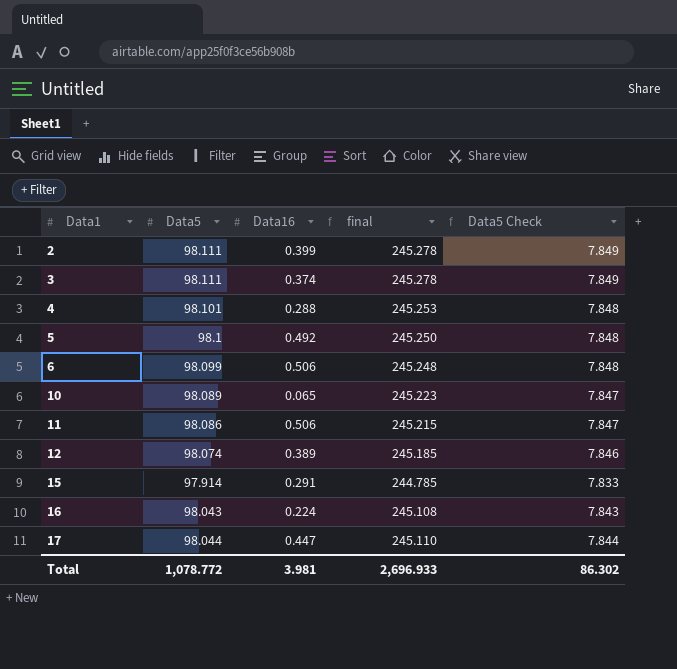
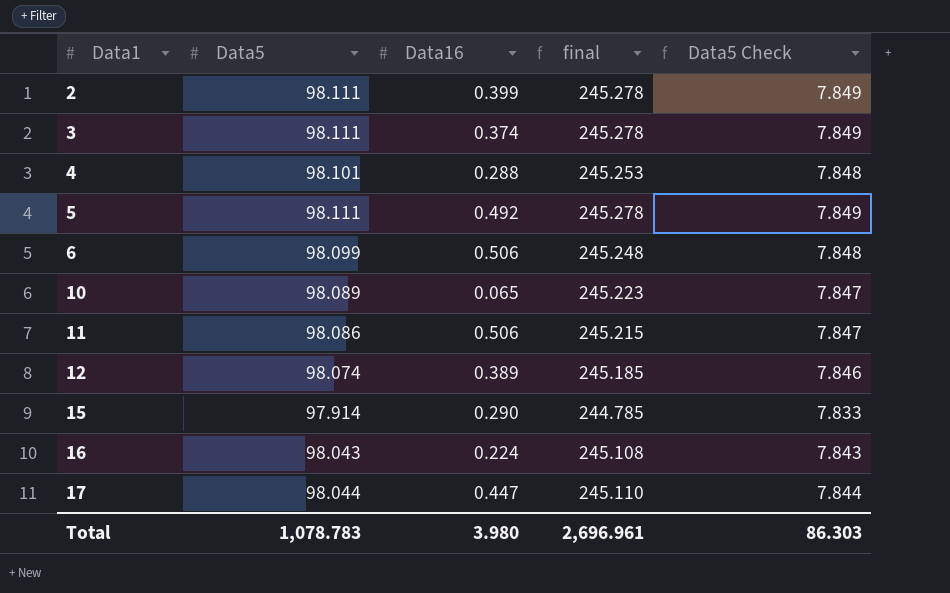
5 | Data5: 98.1 -> 98.111
5 | final: 245.250 -> 245.278
5 | Data5 Check: 7.848 -> 7.849
15 | Data16: 0.291 -> 0.290
Total | Data5: 1,078.772 -> 1,078.783
Total | Data16: 3.981 -> 3.980
Total | final: 2,696.933 -> 2,696.961
Total | Data5 Check: 86.302 -> 86.303

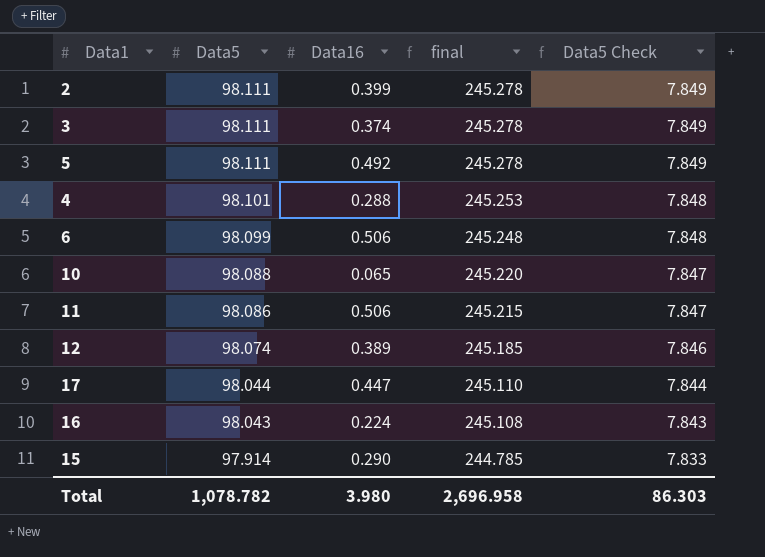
row order: Data1 ascending -> Data5 descending
10 | Data5: 98.089 -> 98.088
10 | final: 245.223 -> 245.220
Total | Data5: 1,078.783 -> 1,078.782
Total | final: 2,696.961 -> 2,696.958

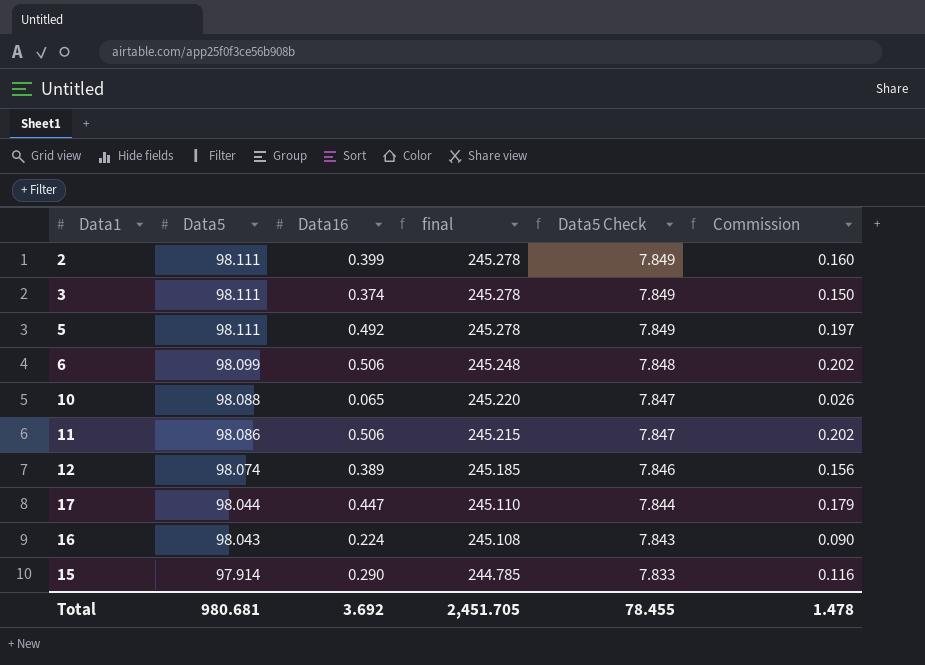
column Commission | formula: none -> [Data16] * 0.4
row 4: 98.101 | 0.288 | 245.253 | 7.848 -> none
Total | Data5: 1,078.782 -> 980.681
Total | Data16: 3.980 -> 3.692
Total | final: 2,696.958 -> 2,451.705
Total | Data5 Check: 86.303 -> 78.455

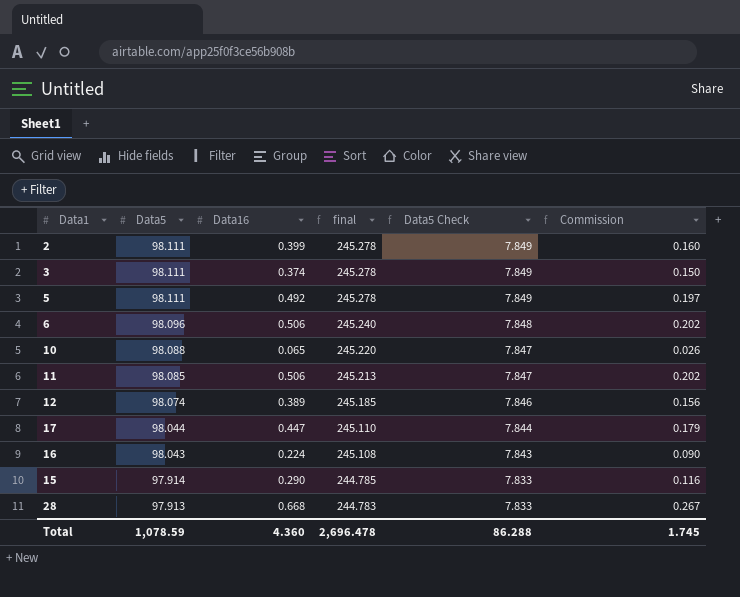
6 | Data5: 98.099 -> 98.096
6 | final: 245.248 -> 245.240
11 | Data5: 98.086 -> 98.085
11 | final: 245.215 -> 245.213
row 28: none -> 97.913 | 0.668 | 244.783 | 7.833 | 0.267
Total | Data5: 980.681 -> 1,078.59
Total | Data16: 3.692 -> 4.360
Total | final: 2,451.705 -> 2,696.478
Total | Data5 Check: 78.455 -> 86.288
Total | Commission: 1.478 -> 1.745

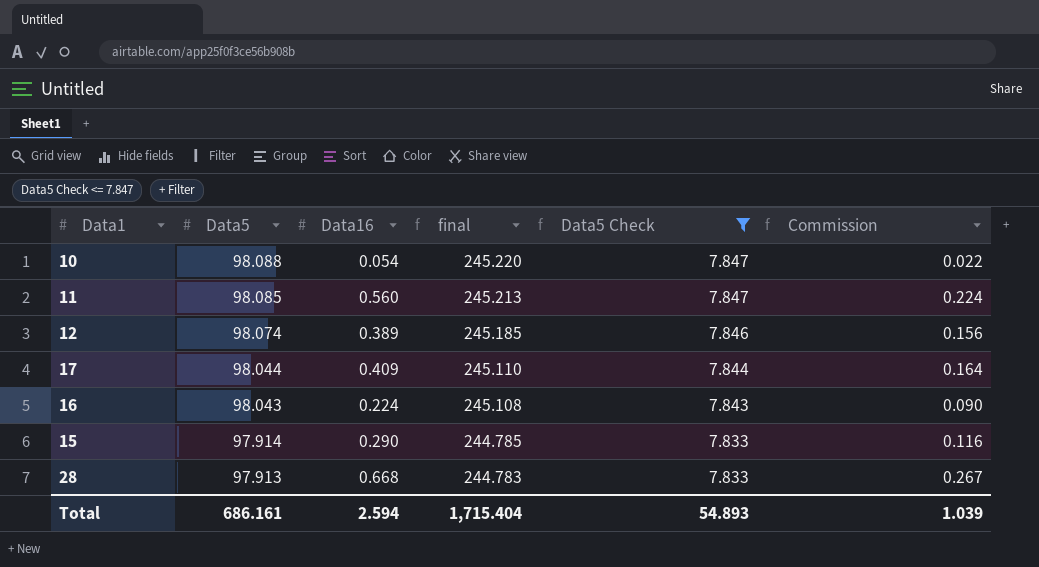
filter: none -> Data5 Check <= 7.847
10 | Data16: 0.065 -> 0.054
10 | Commission: 0.026 -> 0.022
11 | Data16: 0.506 -> 0.560
11 | Commission: 0.202 -> 0.224
17 | Data16: 0.447 -> 0.409
17 | Commission: 0.179 -> 0.164
Total | Data5: 1,078.59 -> 686.161
Total | Data16: 4.360 -> 2.594
Total | final: 2,696.478 -> 1,715.404
Total | Data5 Check: 86.288 -> 54.893
Total | Commission: 1.745 -> 1.039

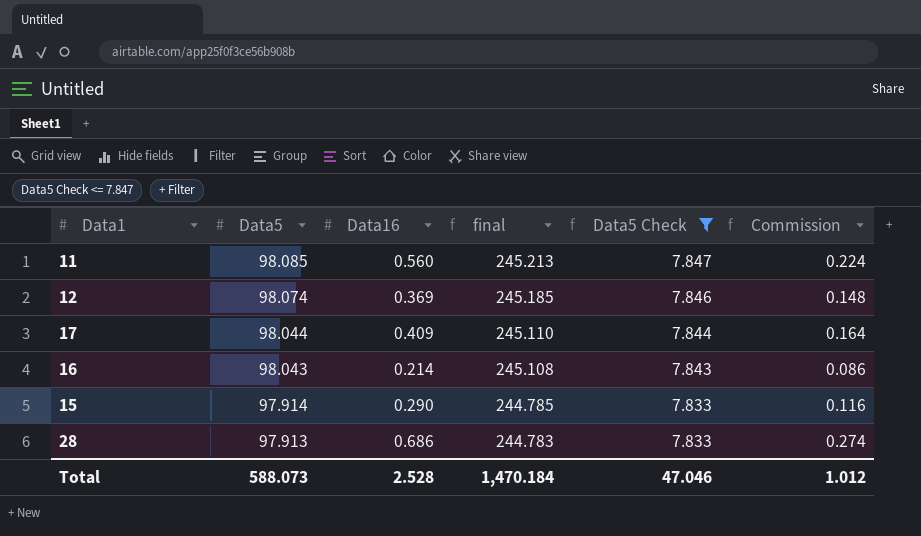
row 10: 98.088 | 0.054 | 245.220 | 7.847 | 0.022 -> none
12 | Data16: 0.389 -> 0.369
12 | Commission: 0.156 -> 0.148
16 | Data16: 0.224 -> 0.214
16 | Commission: 0.090 -> 0.086
28 | Data16: 0.668 -> 0.686
28 | Commission: 0.267 -> 0.274
Total | Data5: 686.161 -> 588.073
Total | Data16: 2.594 -> 2.528
Total | final: 1,715.404 -> 1,470.184
Total | Data5 Check: 54.893 -> 47.046
Total | Commission: 1.039 -> 1.012

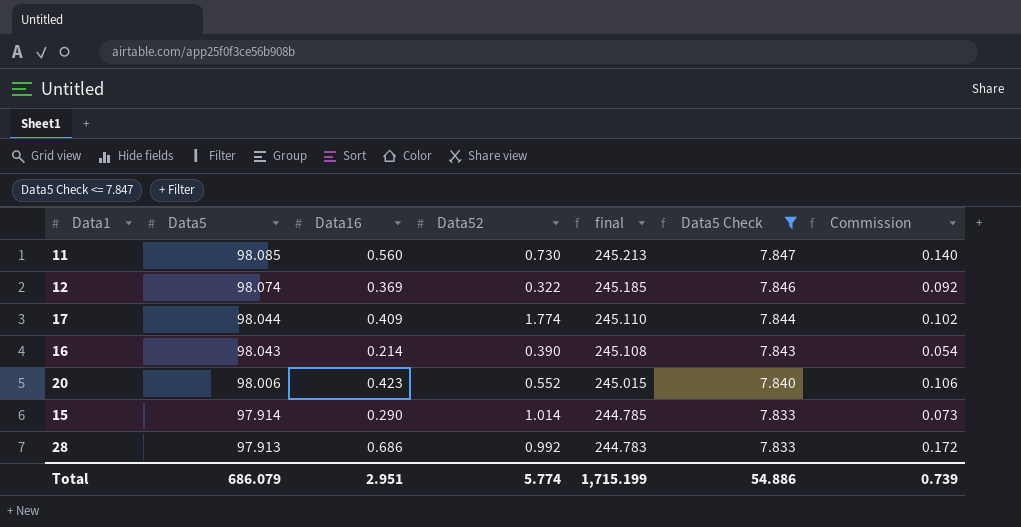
column Data52 | position: none -> 4
column Commission | formula: [Data16] * 0.4 -> [Data16] * 0.25
row 20: none -> 98.006 | 0.423 | 0.552 | 245.015 | 7.840 | 0.106
Total | Data5: 588.073 -> 686.079
Total | Data16: 2.528 -> 2.951
Total | final: 1,470.184 -> 1,715.199
Total | Data5 Check: 47.046 -> 54.886
Total | Commission: 1.012 -> 0.739

